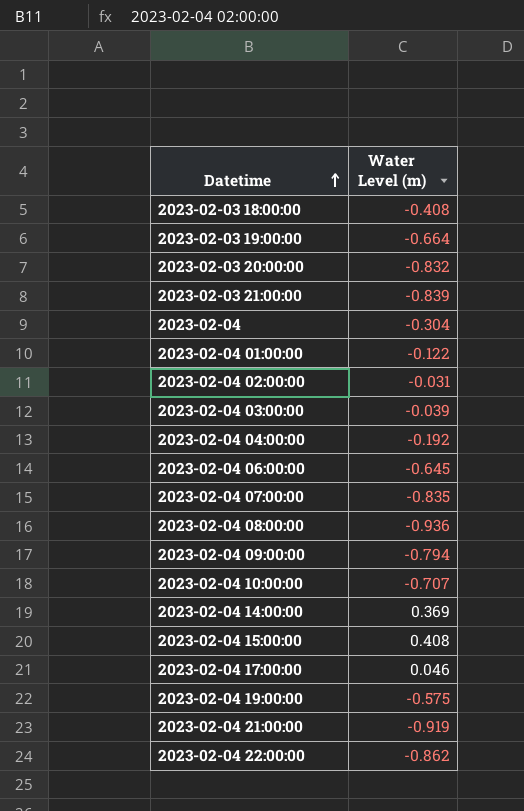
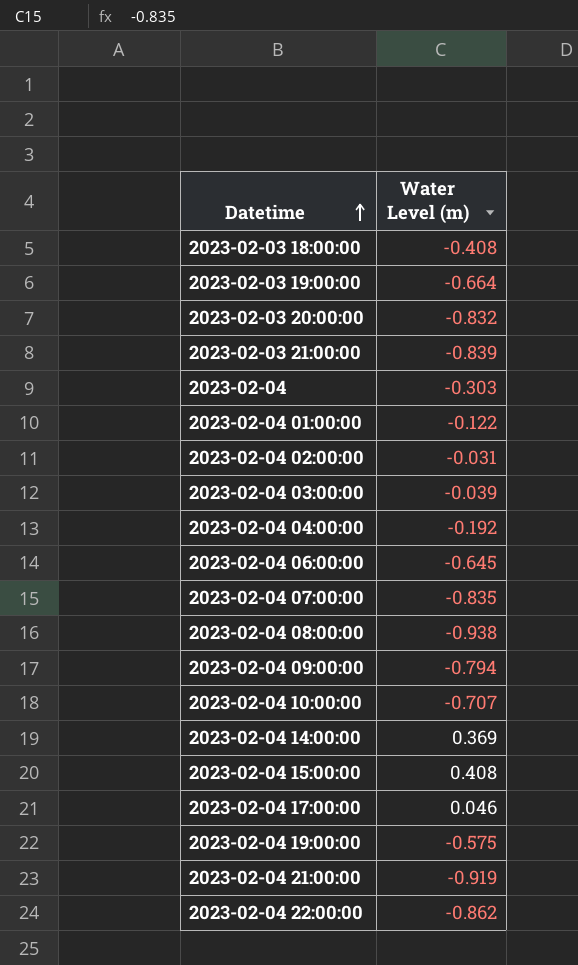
2023-02-04 | Water Level (m): -0.304 -> -0.303
2023-02-04 08:00:00 | Water Level (m): -0.936 -> -0.938

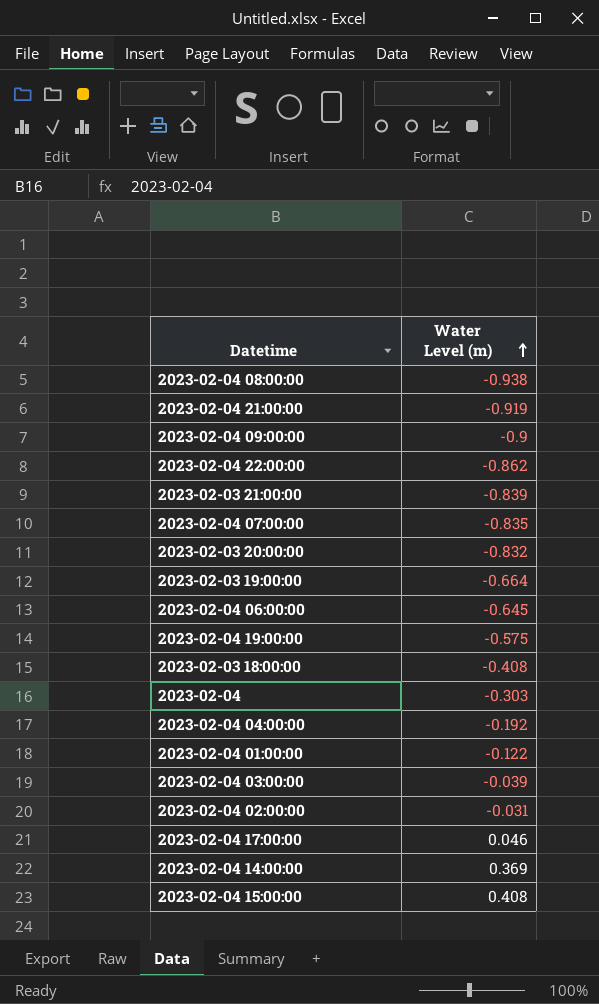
row order: Datetime ascending -> Water Level (m) ascending
row 2023-02-04 10:00:00: -0.707 -> none
2023-02-04 09:00:00 | Water Level (m): -0.794 -> -0.9

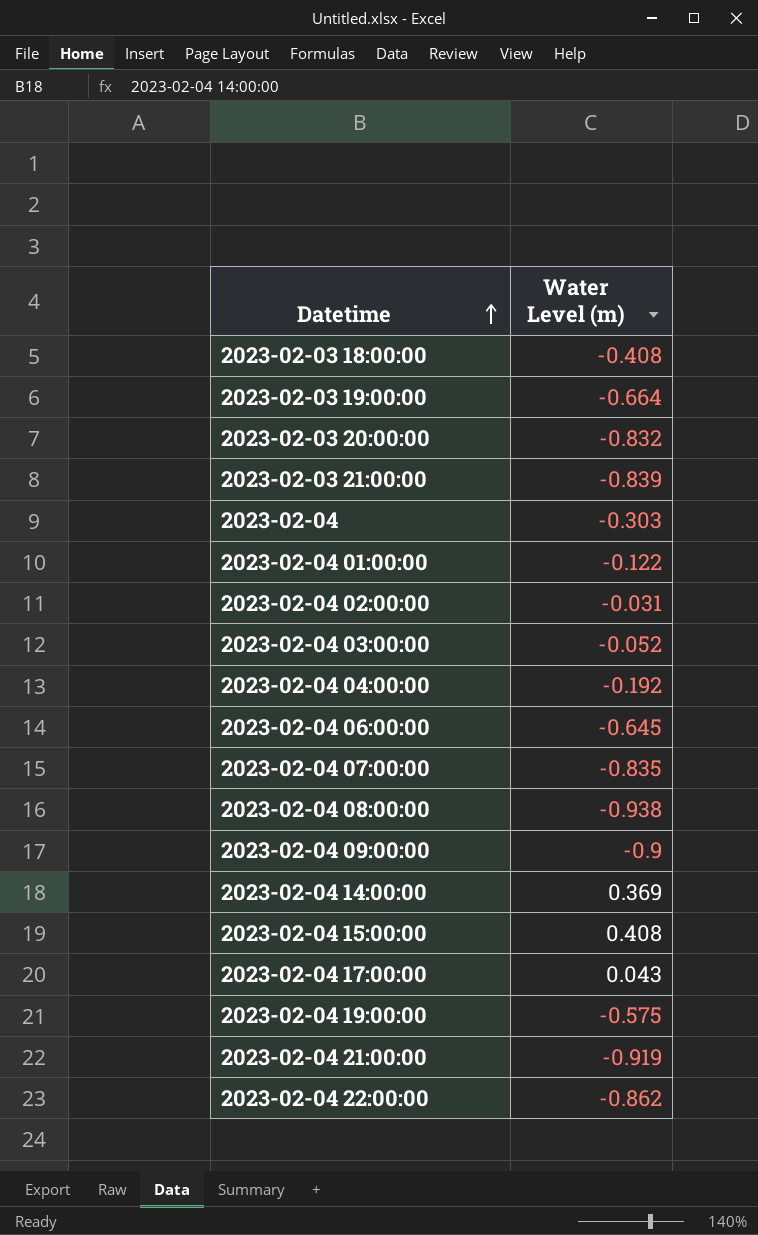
row order: Water Level (m) ascending -> Datetime ascending
2023-02-04 03:00:00 | Water Level (m): -0.039 -> -0.052
2023-02-04 17:00:00 | Water Level (m): 0.046 -> 0.043

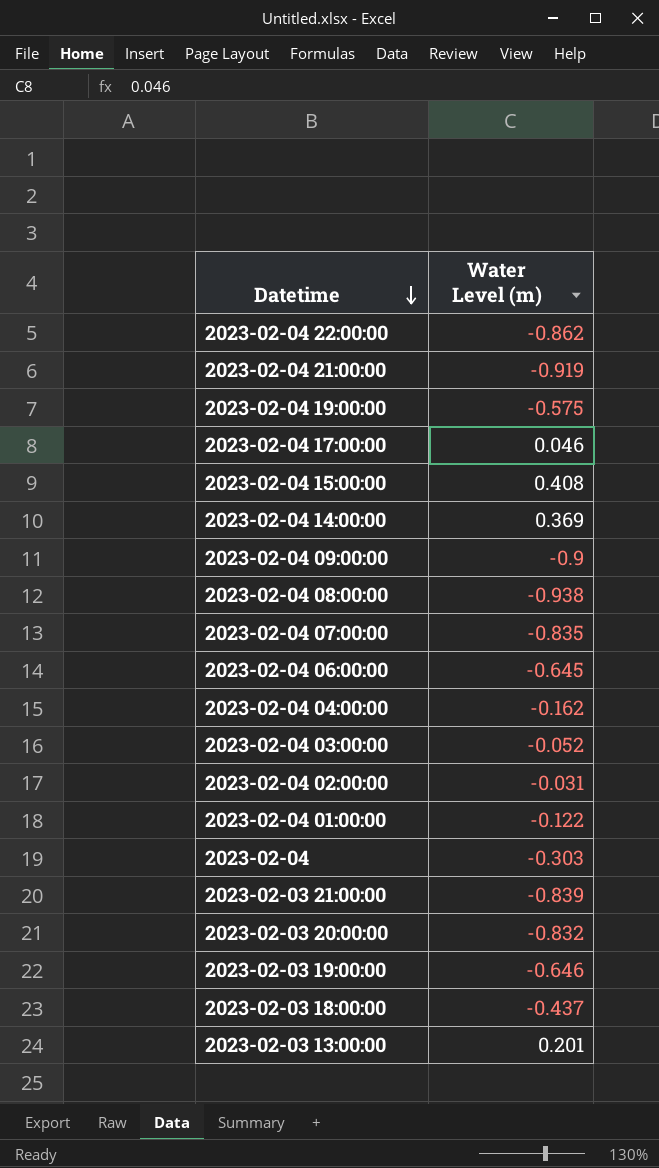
row order: Datetime ascending -> Datetime descending
2023-02-04 17:00:00 | Water Level (m): 0.043 -> 0.046
2023-02-04 04:00:00 | Water Level (m): -0.192 -> -0.162
2023-02-03 19:00:00 | Water Level (m): -0.664 -> -0.646
2023-02-03 18:00:00 | Water Level (m): -0.408 -> -0.437
row 2023-02-03 13:00:00: none -> 0.201

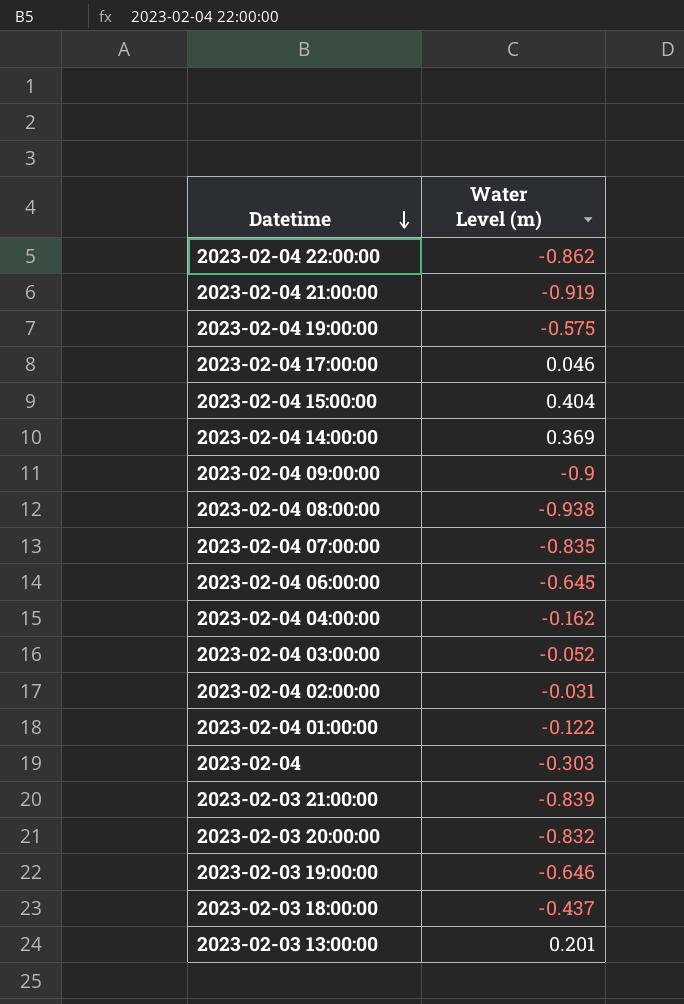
2023-02-04 15:00:00 | Water Level (m): 0.408 -> 0.404

